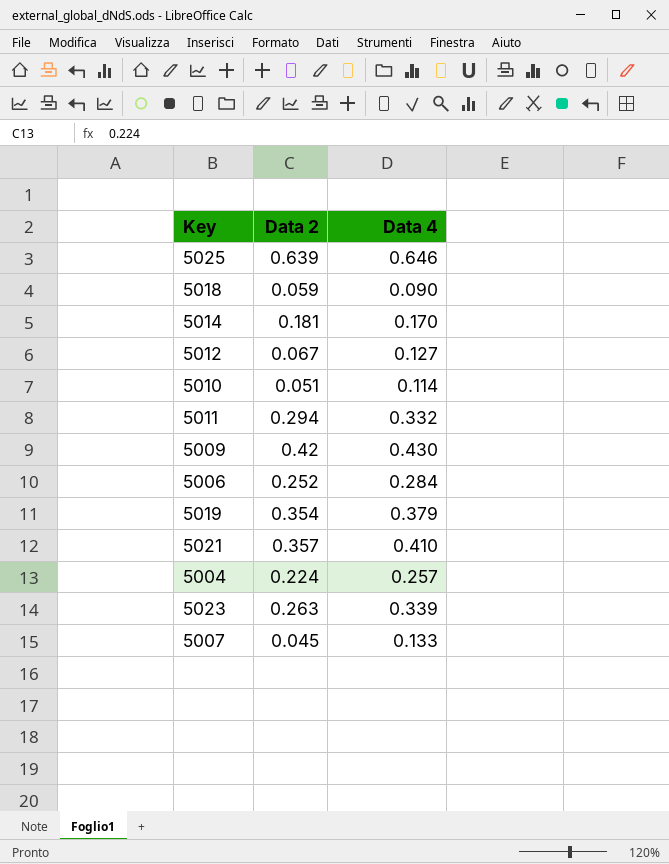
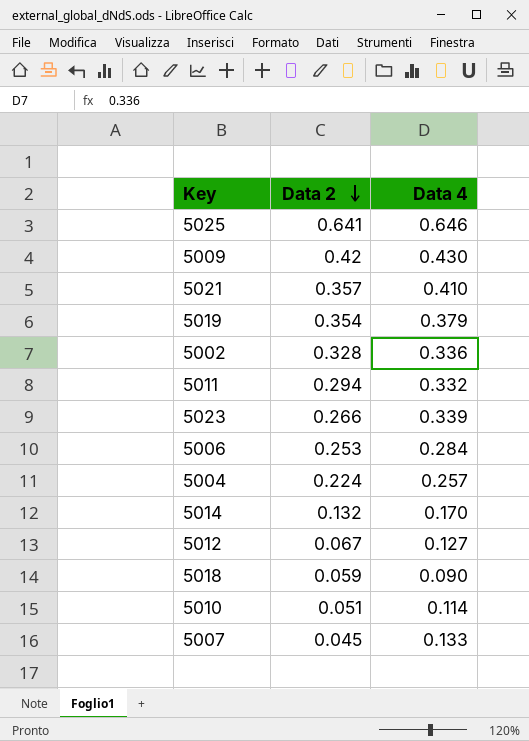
row order: none -> Data 2 descending
5025 | Data 2: 0.639 -> 0.641
row 5002: none -> 0.328 | 0.336
5023 | Data 2: 0.263 -> 0.266
5006 | Data 2: 0.252 -> 0.253
5014 | Data 2: 0.181 -> 0.132

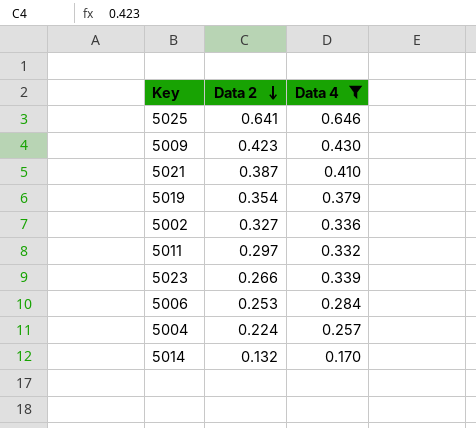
filter: none -> Data 4 >= 0.170
5009 | Data 2: 0.42 -> 0.423
5021 | Data 2: 0.357 -> 0.387
5002 | Data 2: 0.328 -> 0.327
5011 | Data 2: 0.294 -> 0.297

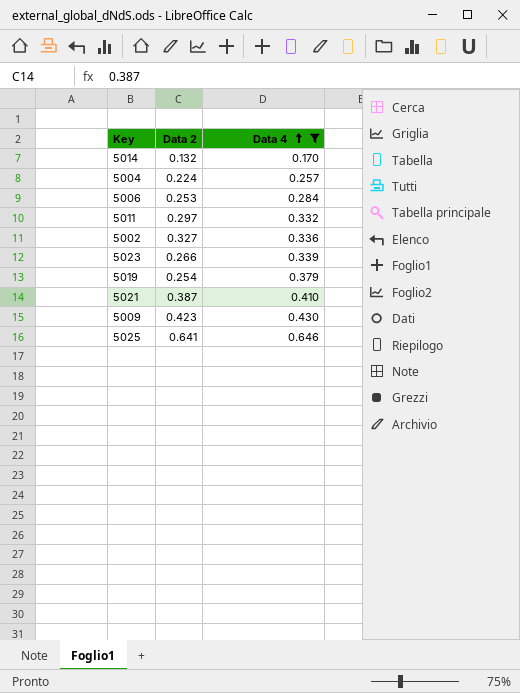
row order: Data 2 descending -> Data 4 ascending
5019 | Data 2: 0.354 -> 0.254

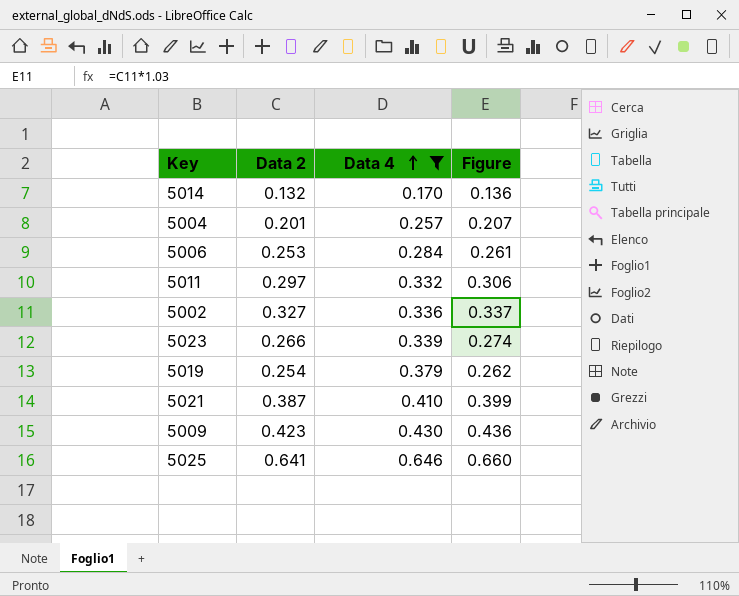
column Figure | formula: none -> [Data 2] * 1.03
5004 | Data 2: 0.224 -> 0.201

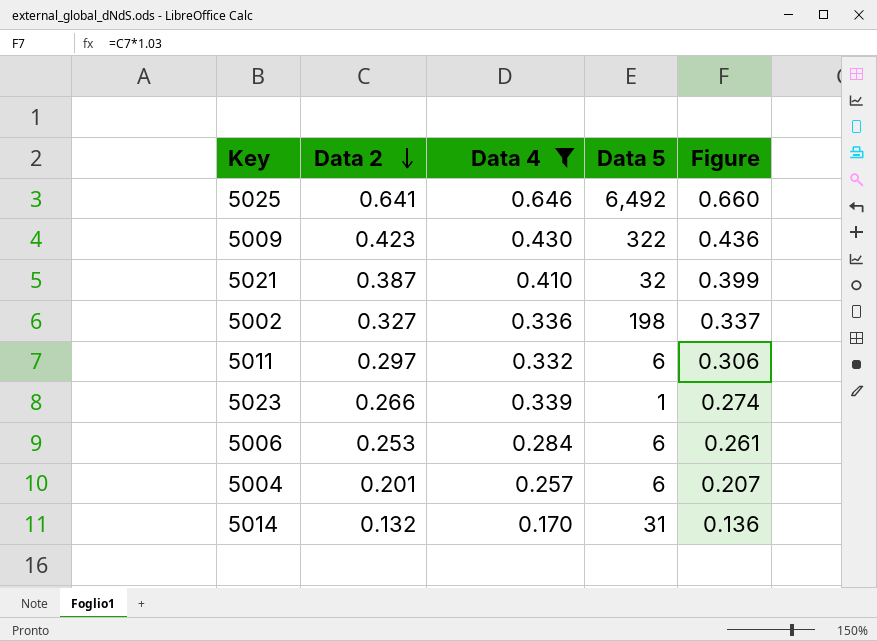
row order: Data 4 ascending -> Data 2 descending
column Data 5 | position: none -> 4
row 5019: 0.254 | 0.379 | 0.262 -> none

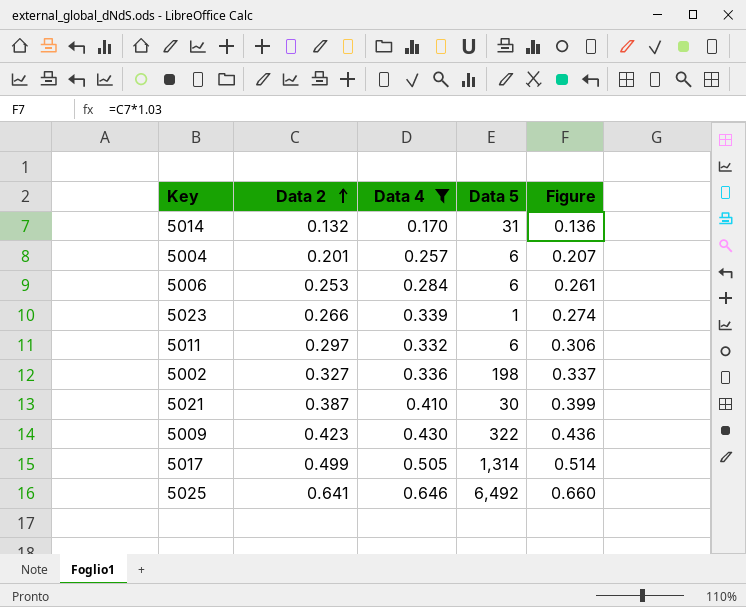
row order: Data 2 descending -> Data 2 ascending
5021 | Data 5: 32 -> 30
row 5017: none -> 0.499 | 0.505 | 1,314 | 0.514

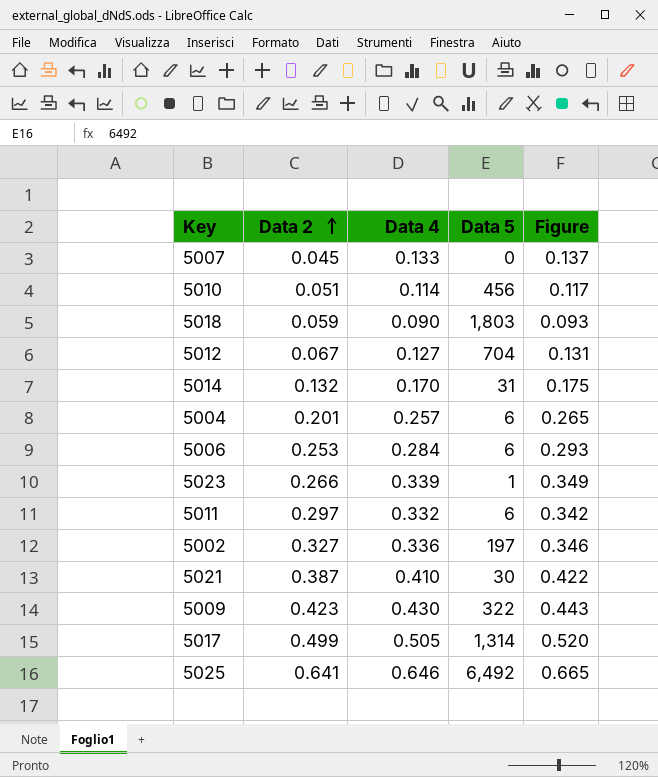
filter: Data 4 >= 0.170 -> none
column Figure | formula: [Data 2] * 1.03 -> [Data 4] * 1.03
5002 | Data 5: 198 -> 197

